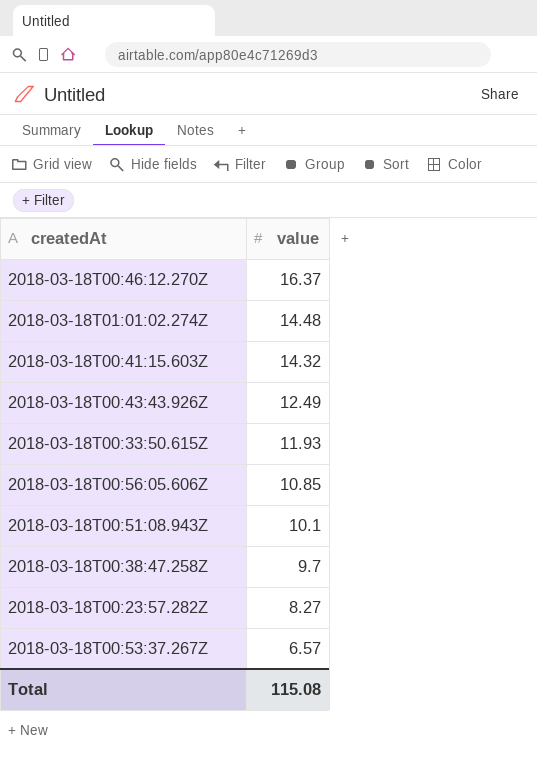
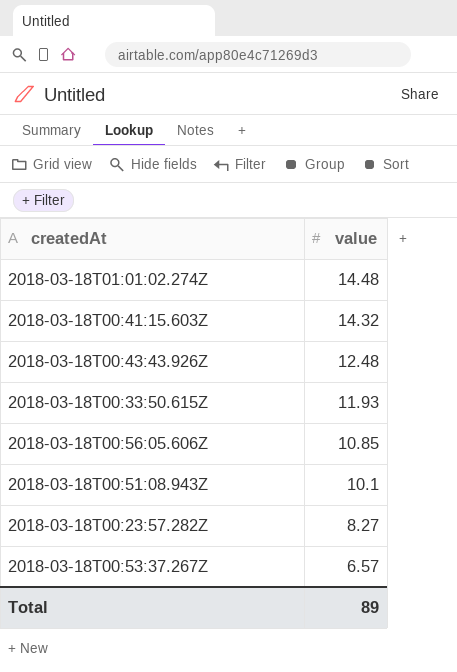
row 2018-03-18T00:46:12.270Z: 16.37 -> none
row 2018-03-18T00:38:47.258Z: 9.7 -> none
2018-03-18T00:43:43.926Z | value: 12.49 -> 12.48
Total | value: 115.08 -> 89

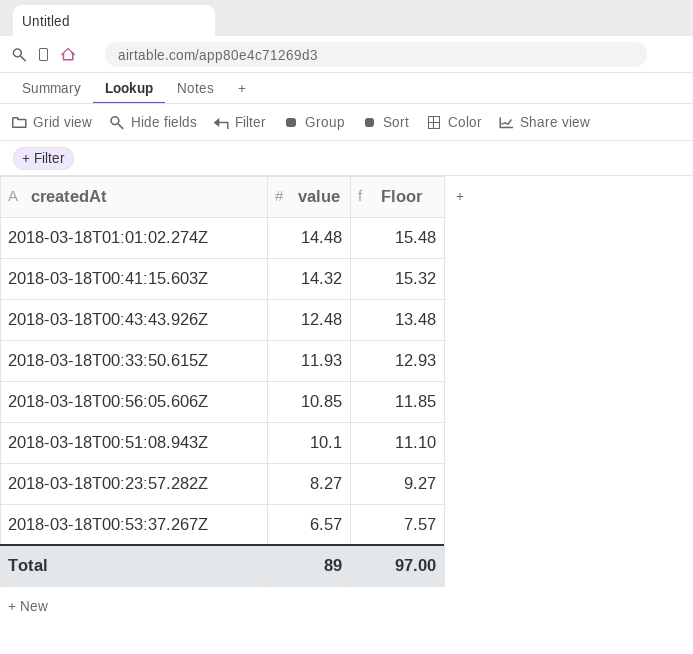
column Floor | formula: none -> [value] + 1

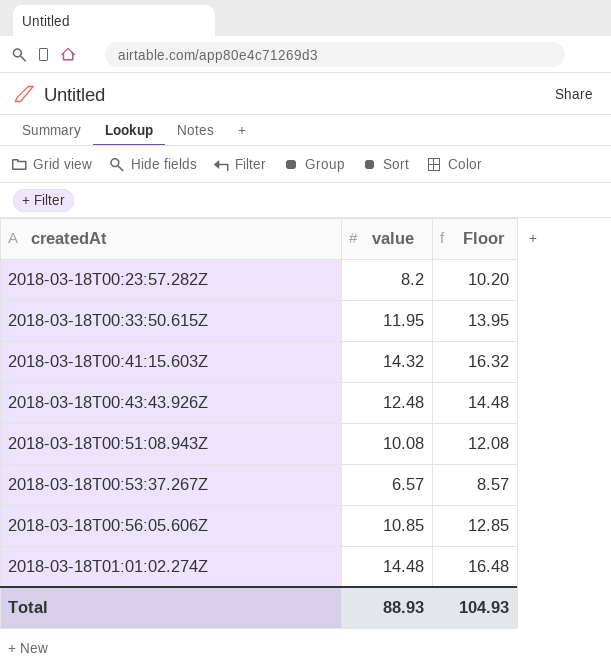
row order: value descending -> createdAt ascending
column Floor | formula: [value] + 1 -> [value] + 2
2018-03-18T00:23:57.282Z | value: 8.27 -> 8.2
2018-03-18T00:33:50.615Z | value: 11.93 -> 11.95
2018-03-18T00:51:08.943Z | value: 10.1 -> 10.08
Total | value: 89 -> 88.93
Total | Floor: 97.00 -> 104.93

